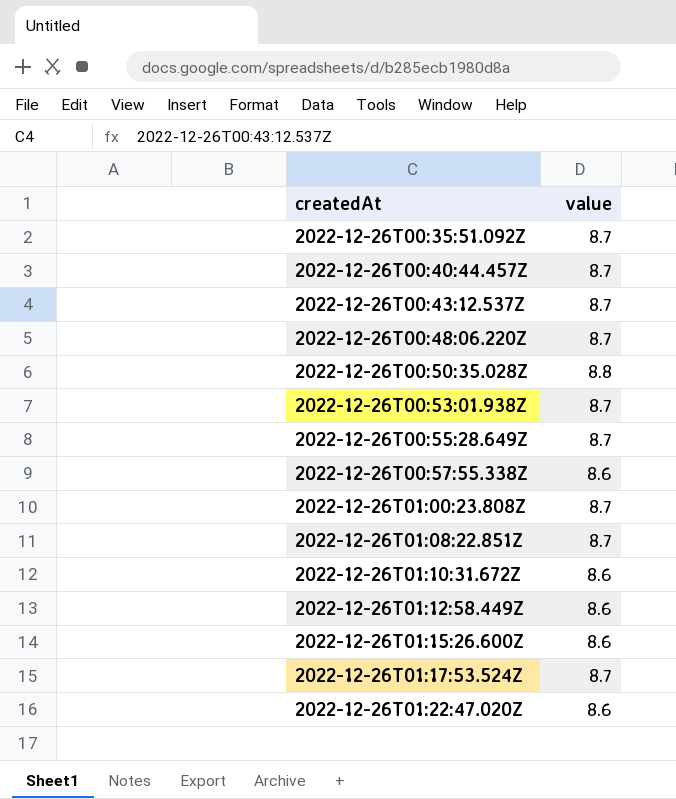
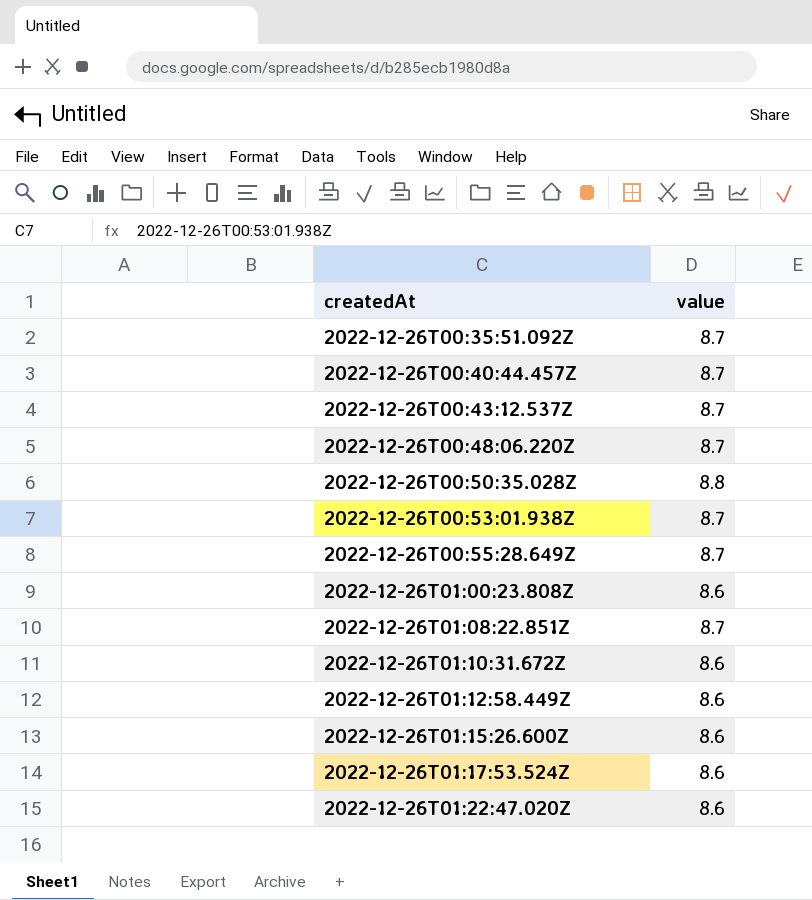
row 2022-12-26T00:57:55.338Z: 8.6 -> none
2022-12-26T01:00:23.808Z | value: 8.7 -> 8.6
2022-12-26T01:17:53.524Z | value: 8.7 -> 8.6

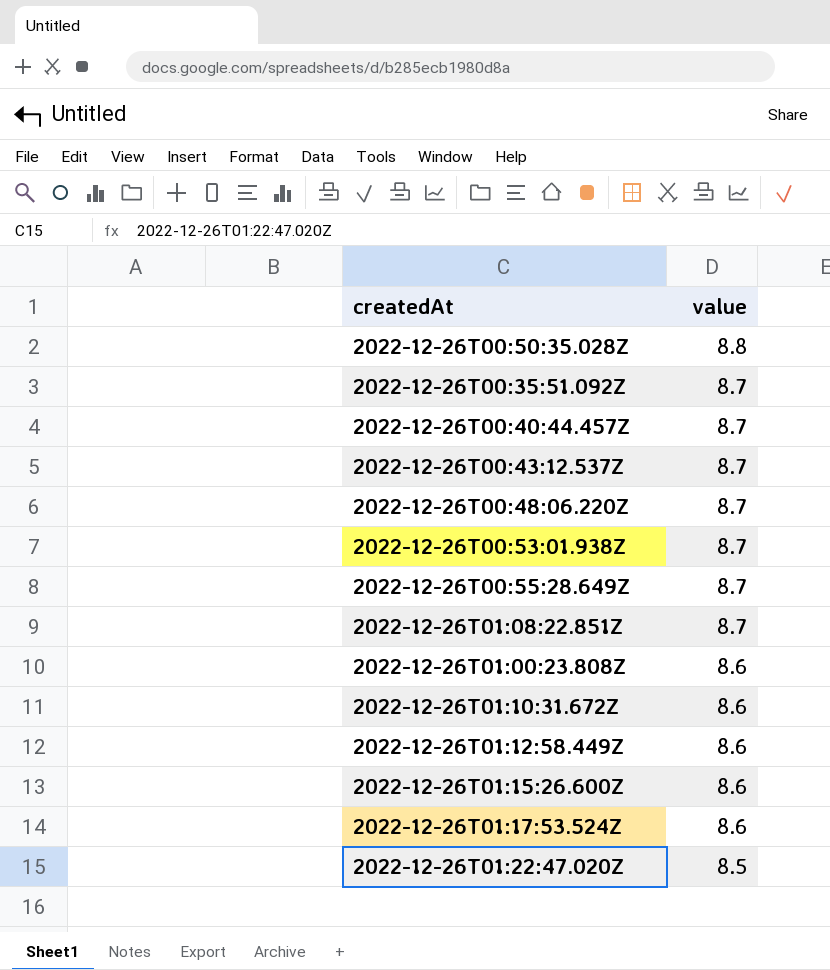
row order: createdAt ascending -> value descending
2022-12-26T01:22:47.020Z | value: 8.6 -> 8.5

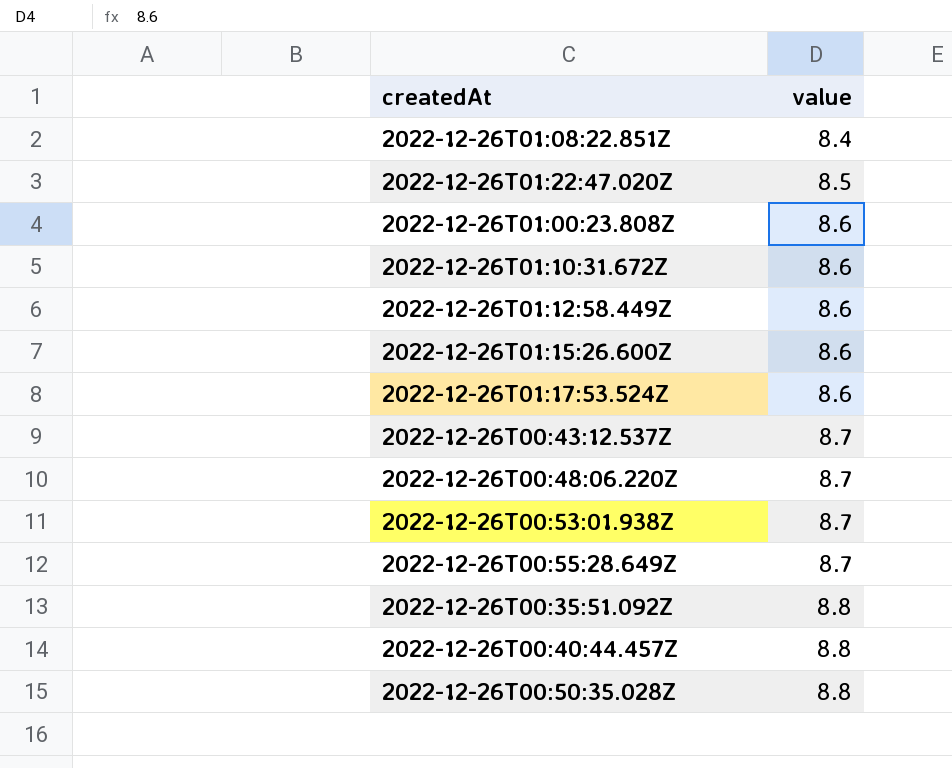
row order: value descending -> value ascending
2022-12-26T01:08:22.851Z | value: 8.7 -> 8.4
2022-12-26T00:35:51.092Z | value: 8.7 -> 8.8
2022-12-26T00:40:44.457Z | value: 8.7 -> 8.8

